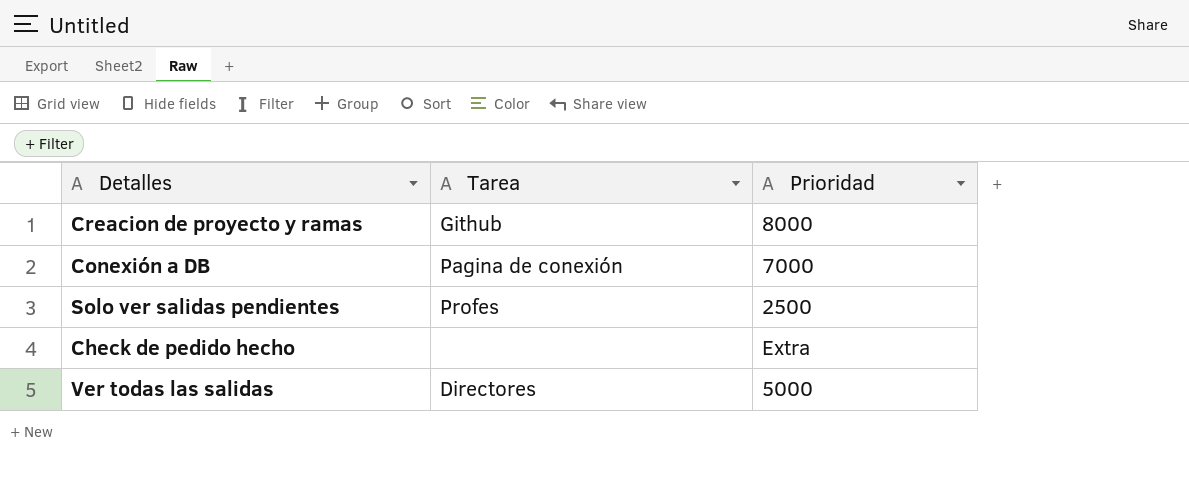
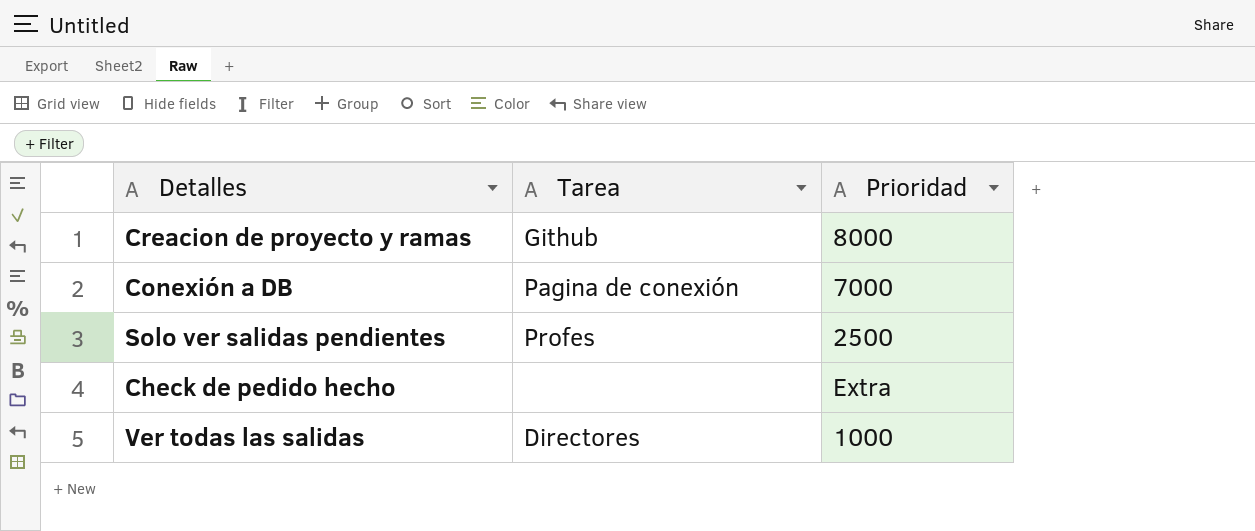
Ver todas las salidas | Prioridad: 5000 -> 1000

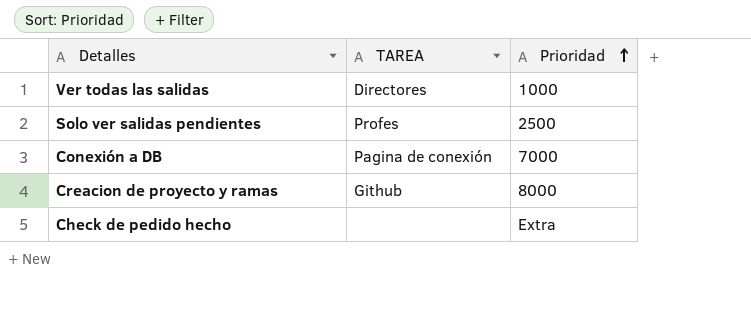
row order: none -> Prioridad ascending
column name: Tarea -> TAREA

